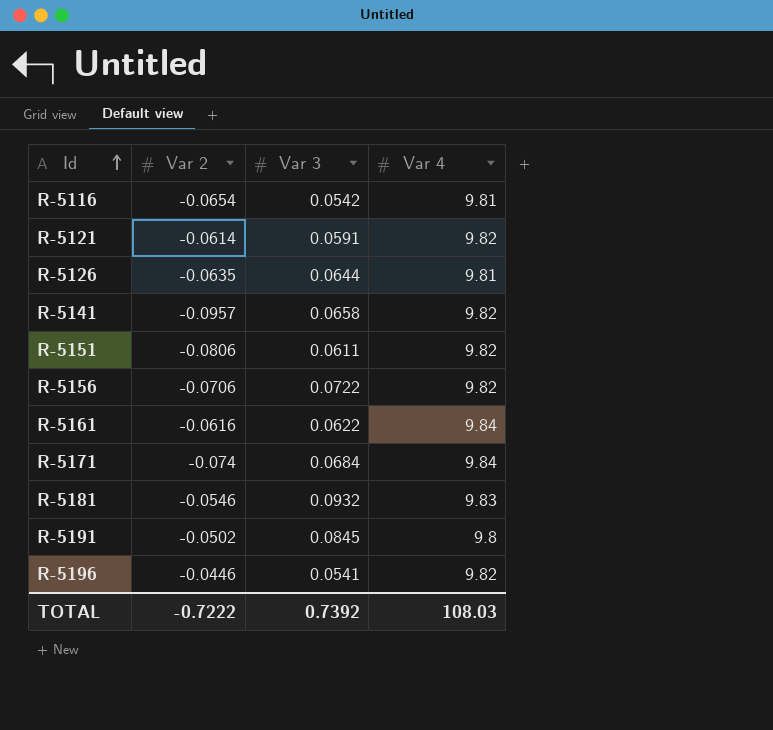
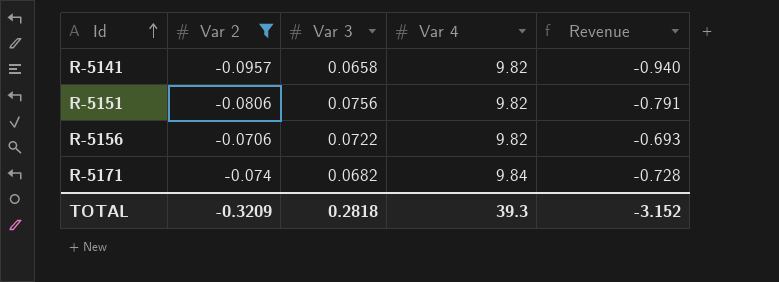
filter: none -> Var 2 <= -0.0706
column Revenue | formula: none -> [Var 2] * [Var 4]
R-5151 | Var 3: 0.0611 -> 0.0756
R-5171 | Var 3: 0.0684 -> 0.0682
TOTAL | Var 2: -0.7222 -> -0.3209
TOTAL | Var 3: 0.7392 -> 0.2818
TOTAL | Var 4: 108.03 -> 39.3

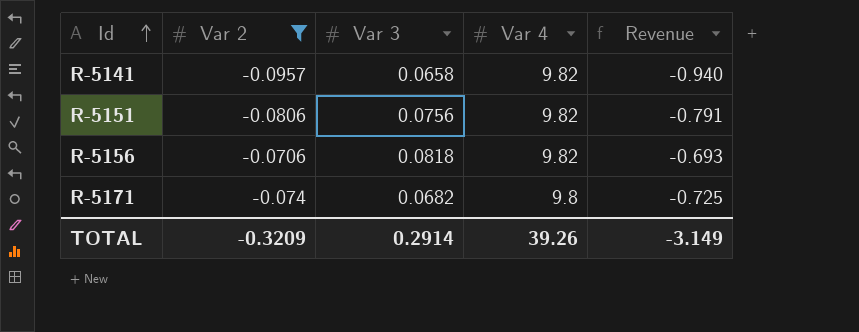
R-5156 | Var 3: 0.0722 -> 0.0818
R-5171 | Var 4: 9.84 -> 9.8
R-5171 | Revenue: -0.728 -> -0.725
TOTAL | Var 3: 0.2818 -> 0.2914
TOTAL | Var 4: 39.3 -> 39.26
TOTAL | Revenue: -3.152 -> -3.149

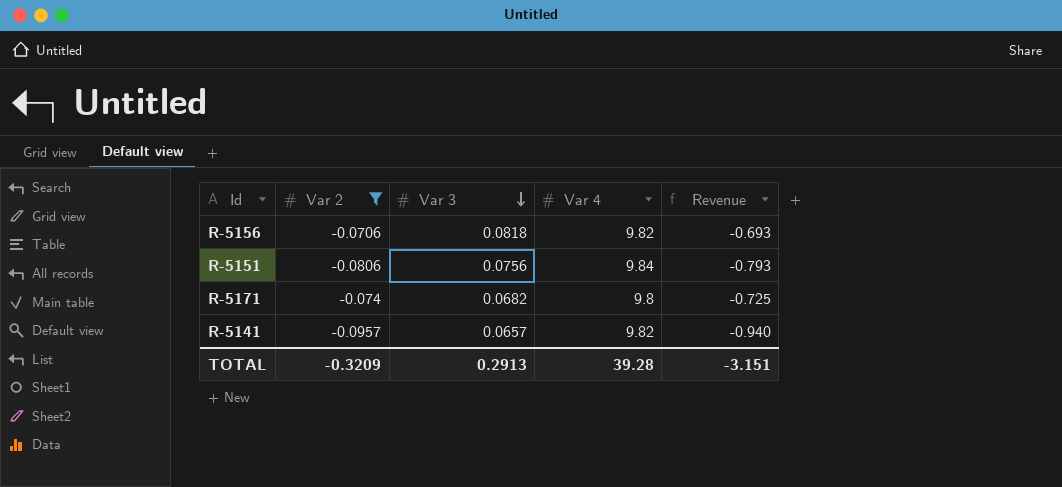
row order: Id ascending -> Var 3 descending
R-5151 | Var 4: 9.82 -> 9.84
R-5151 | Revenue: -0.791 -> -0.793
R-5141 | Var 3: 0.0658 -> 0.0657
TOTAL | Var 3: 0.2914 -> 0.2913
TOTAL | Var 4: 39.26 -> 39.28
TOTAL | Revenue: -3.149 -> -3.151

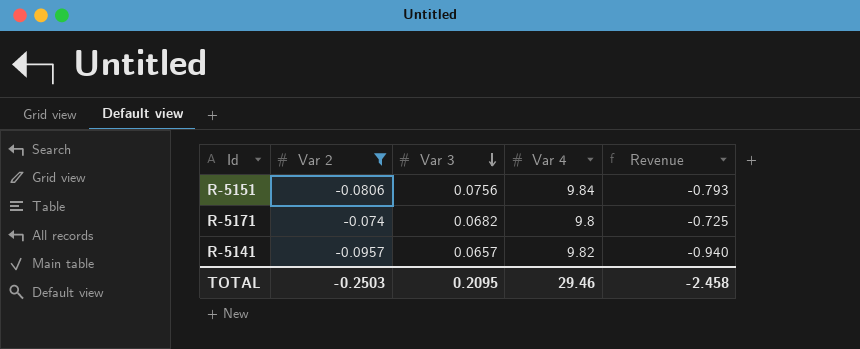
row R-5156: -0.0706 | 0.0818 | 9.82 | -0.693 -> none
TOTAL | Var 2: -0.3209 -> -0.2503
TOTAL | Var 3: 0.2913 -> 0.2095
TOTAL | Var 4: 39.28 -> 29.46
TOTAL | Revenue: -3.151 -> -2.458

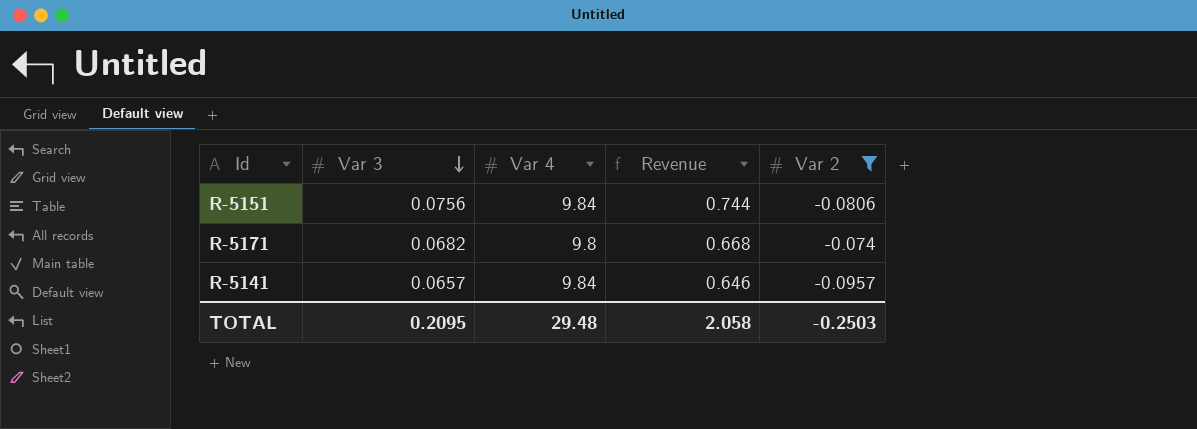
column Revenue | formula: [Var 2] * [Var 4] -> [Var 3] * [Var 4]
column Var 2 | position: 2 -> 5
R-5141 | Var 4: 9.82 -> 9.84
TOTAL | Var 4: 29.46 -> 29.48
TOTAL | Revenue: -2.458 -> 2.058

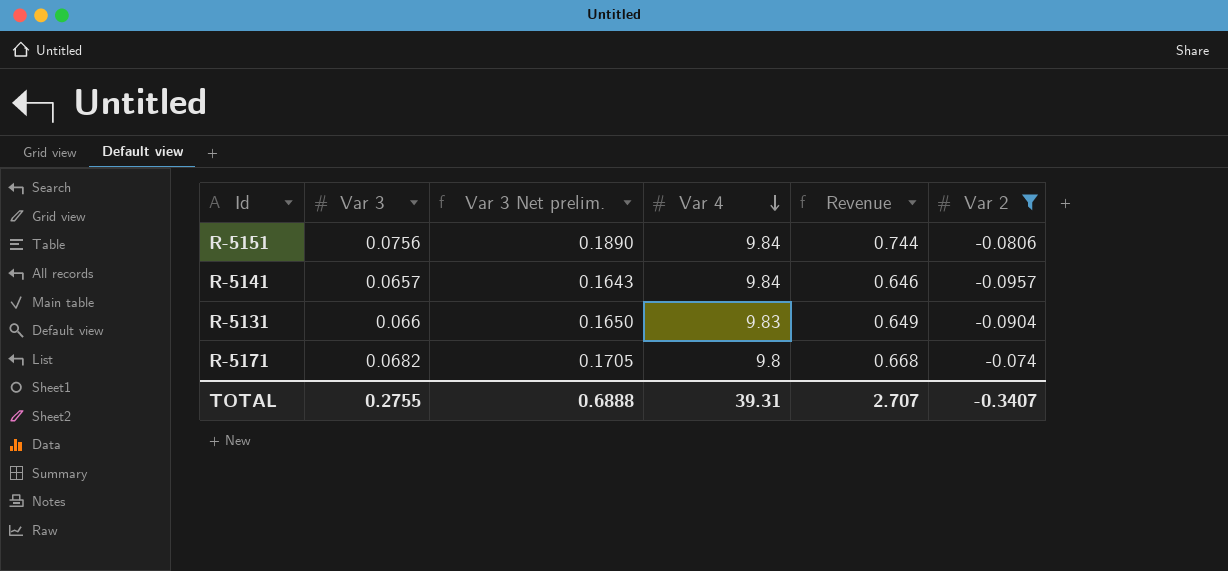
row order: Var 3 descending -> Var 4 descending
column Var 3 Net prelim. | formula: none -> [Var 3] * 2.5
row R-5131: none -> 0.066 | 0.1650 | 9.83 | 0.649 | -0.0904
TOTAL | Var 3: 0.2095 -> 0.2755
TOTAL | Var 4: 29.48 -> 39.31
TOTAL | Revenue: 2.058 -> 2.707
TOTAL | Var 2: -0.2503 -> -0.3407

